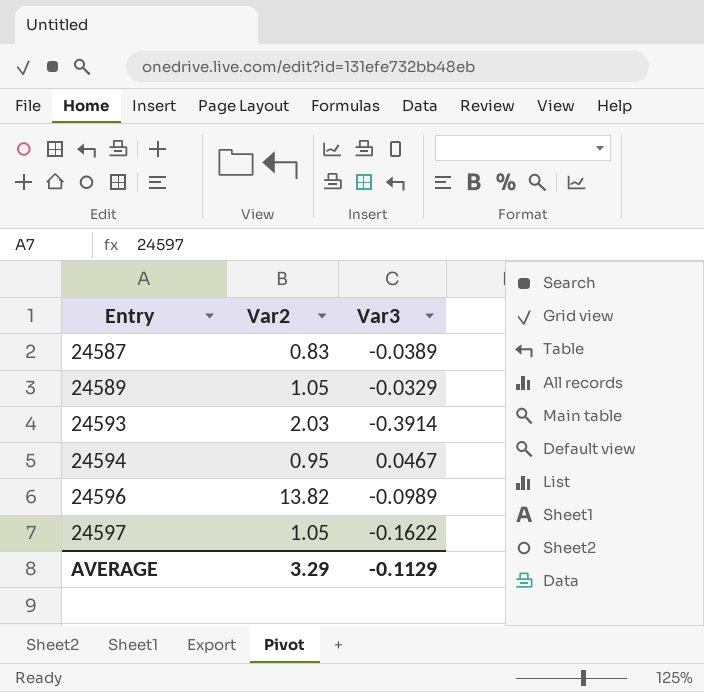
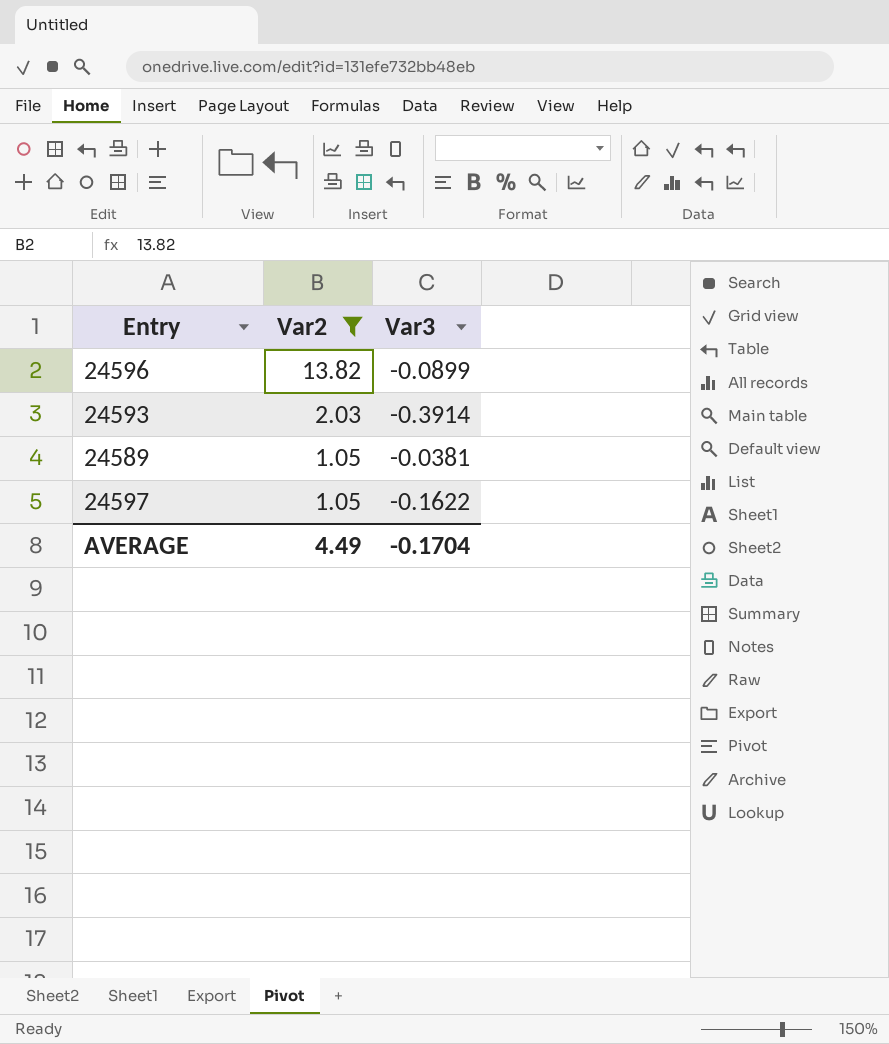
filter: none -> Var2 >= 1.05
row order: Entry ascending -> Var2 descending
24596 | Var3: -0.0989 -> -0.0899
24589 | Var3: -0.0329 -> -0.0381
AVERAGE | Var2: 3.29 -> 4.49
AVERAGE | Var3: -0.1129 -> -0.1704

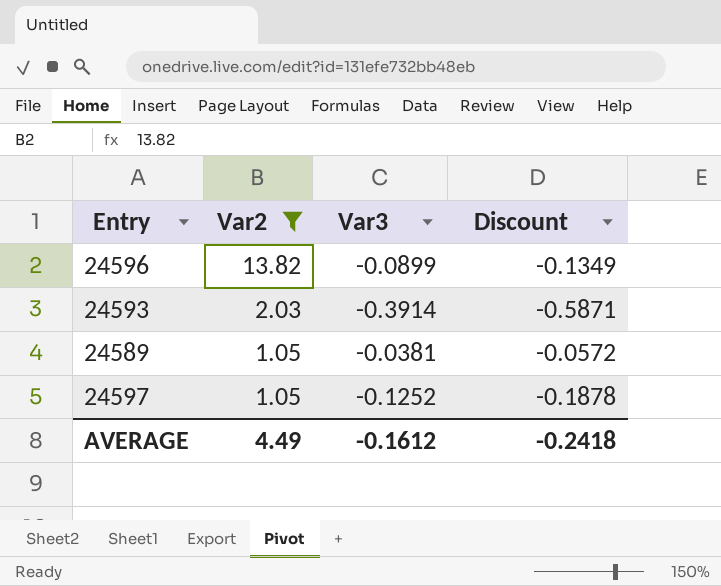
column Discount | formula: none -> [Var3] * 1.5
24597 | Var3: -0.1622 -> -0.1252
AVERAGE | Var3: -0.1704 -> -0.1612

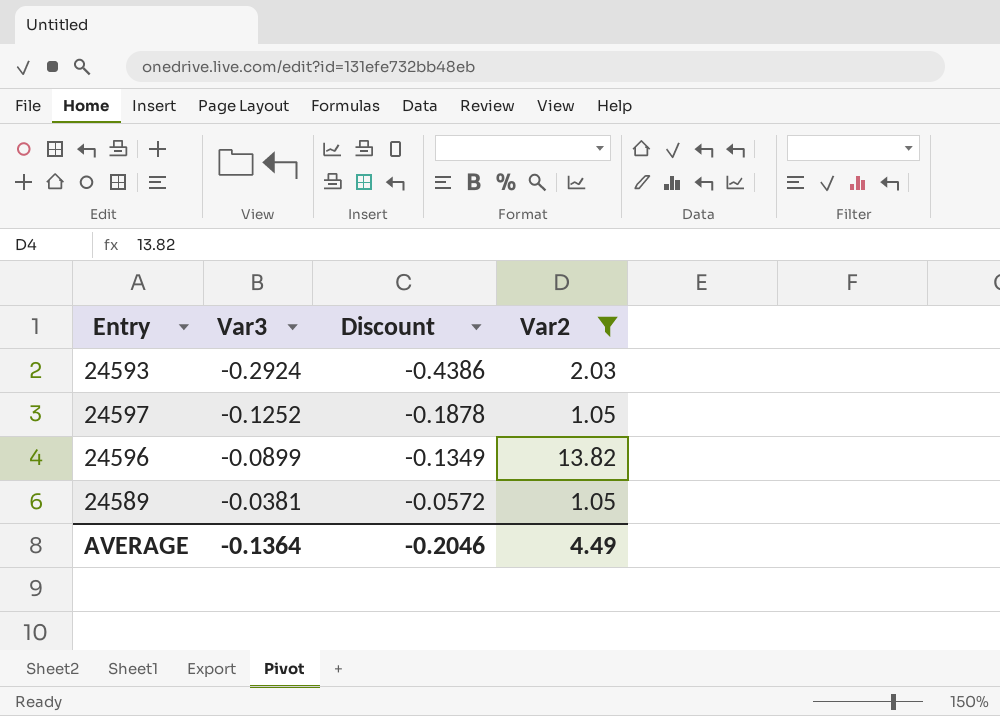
row order: Var2 descending -> Var3 ascending
column Var2 | position: 2 -> 4
24593 | Var3: -0.3914 -> -0.2924
24593 | Discount: -0.5871 -> -0.4386
AVERAGE | Var3: -0.1612 -> -0.1364
AVERAGE | Discount: -0.2418 -> -0.2046

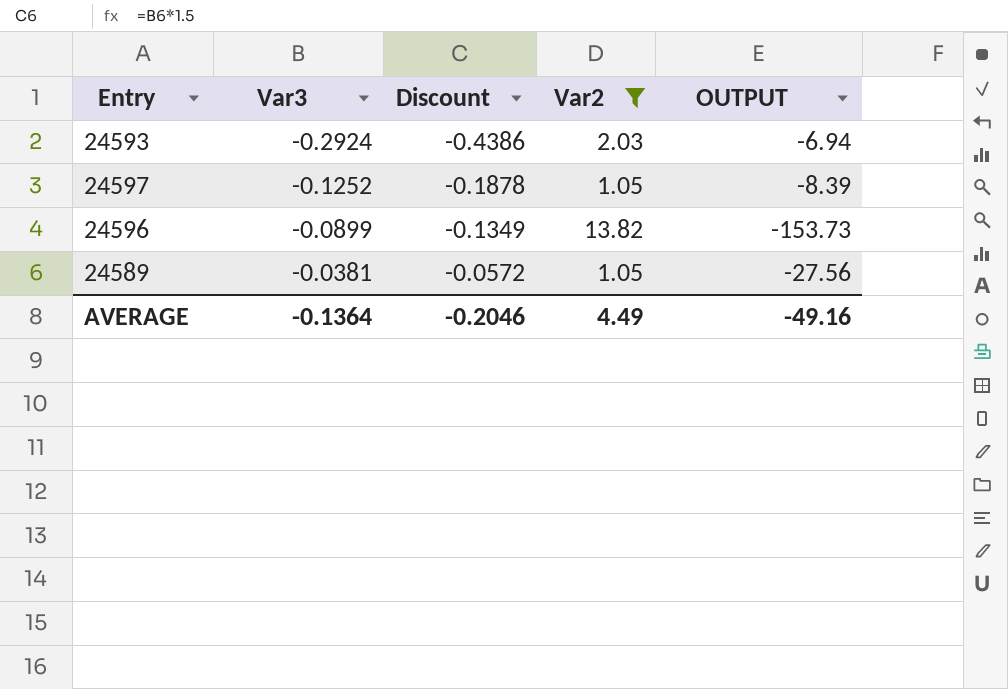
column OUTPUT | formula: none -> [Var2] / [Var3]

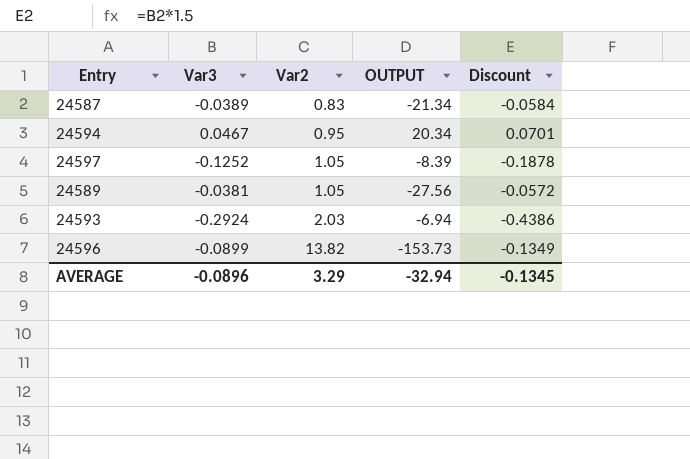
filter: Var2 >= 1.05 -> none
row order: Var3 ascending -> Var2 ascending
column Discount | position: 3 -> 5
AVERAGE | Var3: -0.1364 -> -0.0896
AVERAGE | Var2: 4.49 -> 3.29
AVERAGE | OUTPUT: -49.16 -> -32.94
AVERAGE | Discount: -0.2046 -> -0.1345

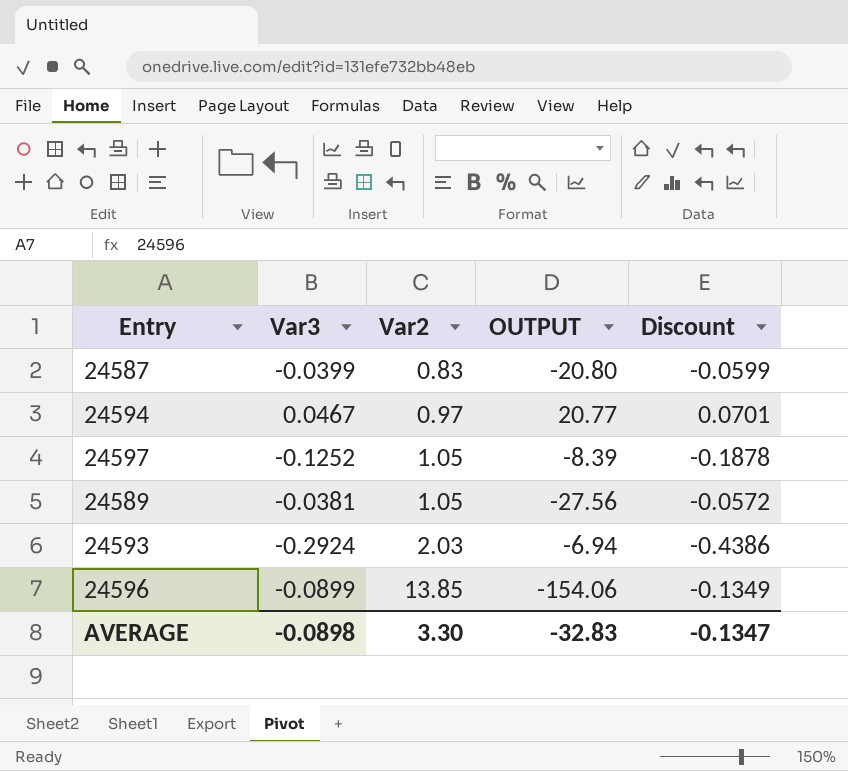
24587 | Var3: -0.0389 -> -0.0399
24587 | OUTPUT: -21.34 -> -20.80
24587 | Discount: -0.0584 -> -0.0599
24594 | Var2: 0.95 -> 0.97
24594 | OUTPUT: 20.34 -> 20.77
24596 | Var2: 13.82 -> 13.85
24596 | OUTPUT: -153.73 -> -154.06
AVERAGE | Var3: -0.0896 -> -0.0898
AVERAGE | Var2: 3.29 -> 3.30
AVERAGE | OUTPUT: -32.94 -> -32.83
AVERAGE | Discount: -0.1345 -> -0.1347

